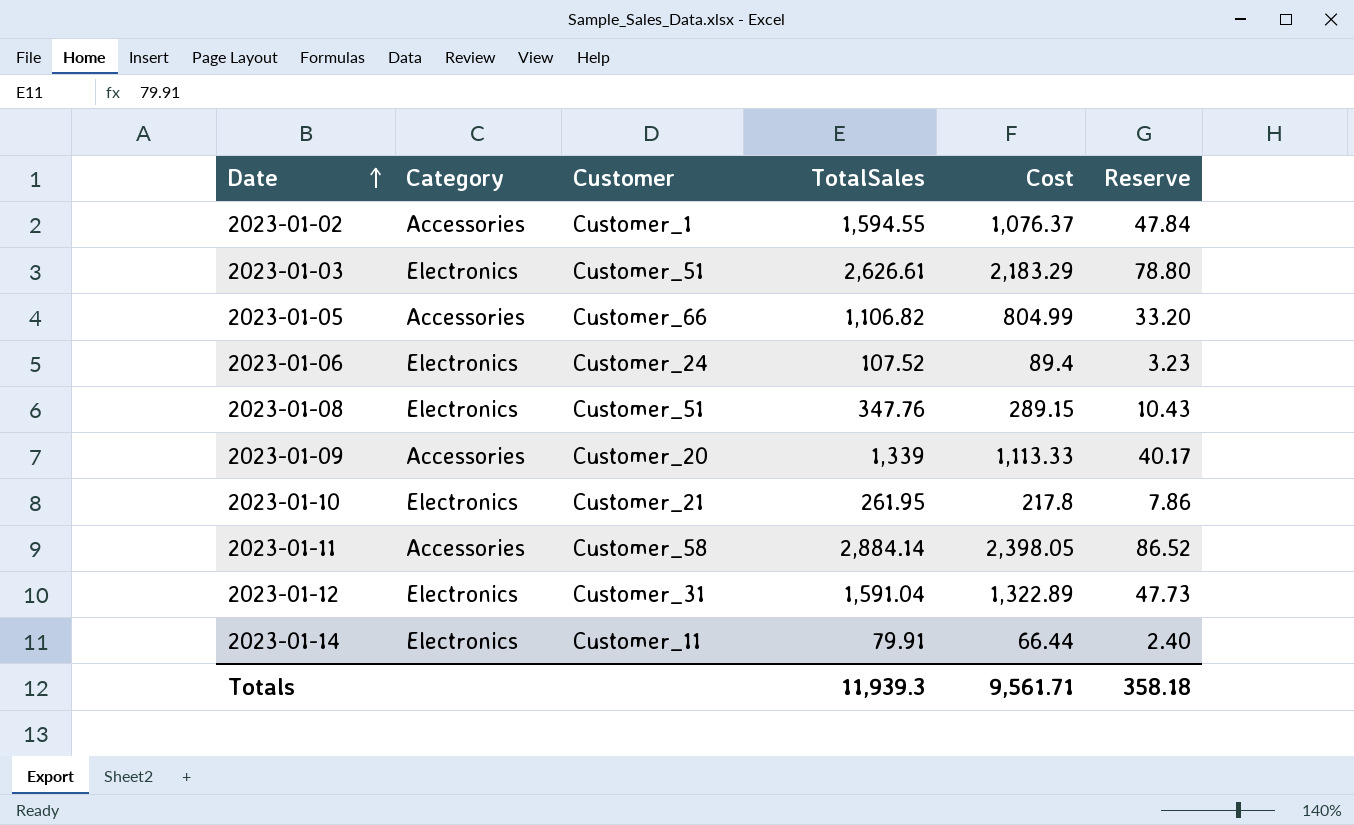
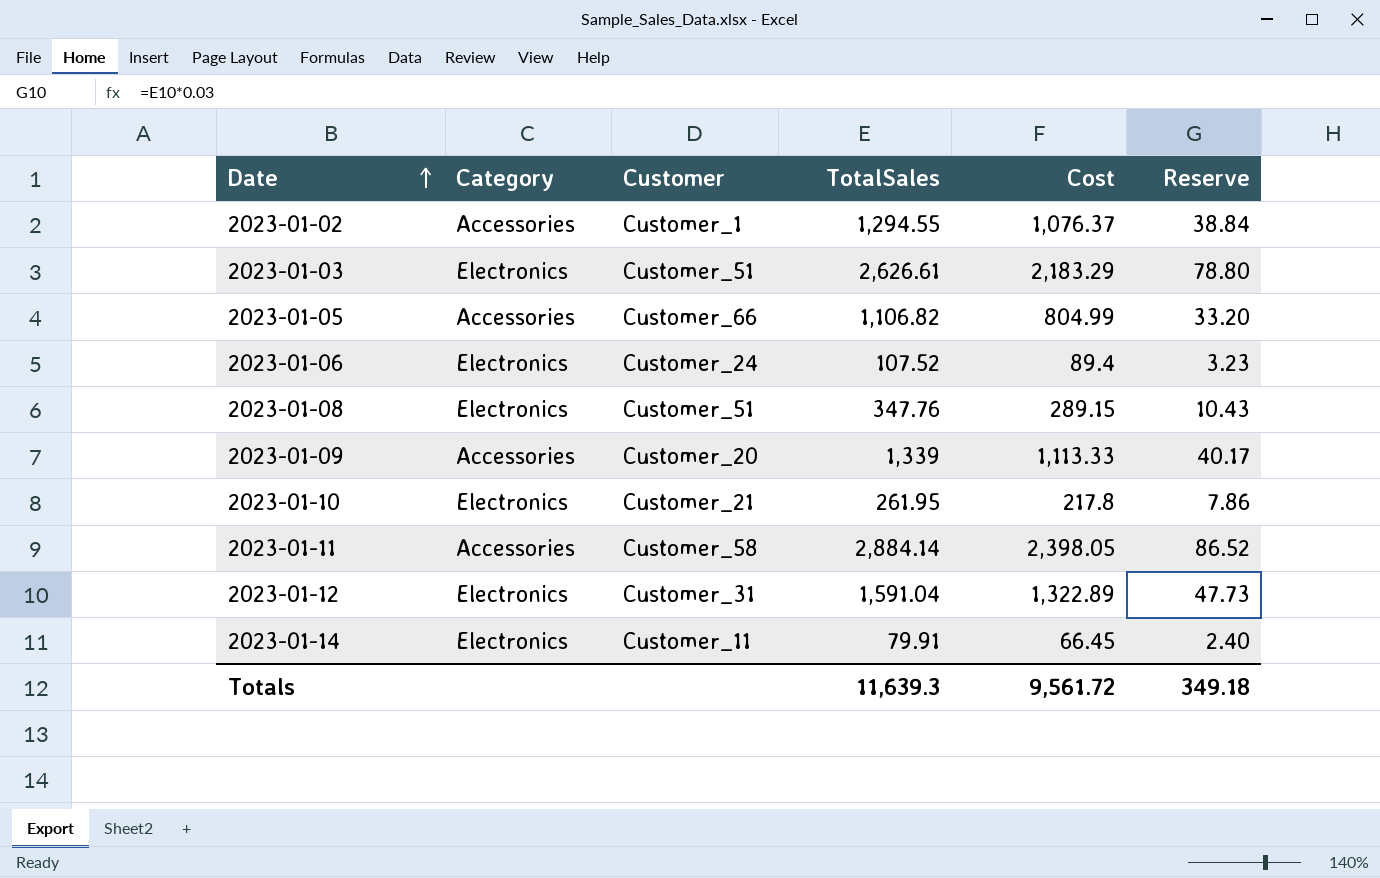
2023-01-02 | TotalSales: 1,594.55 -> 1,294.55
2023-01-02 | Reserve: 47.84 -> 38.84
2023-01-14 | Cost: 66.44 -> 66.45
Totals | TotalSales: 11,939.3 -> 11,639.3
Totals | Cost: 9,561.71 -> 9,561.72
Totals | Reserve: 358.18 -> 349.18

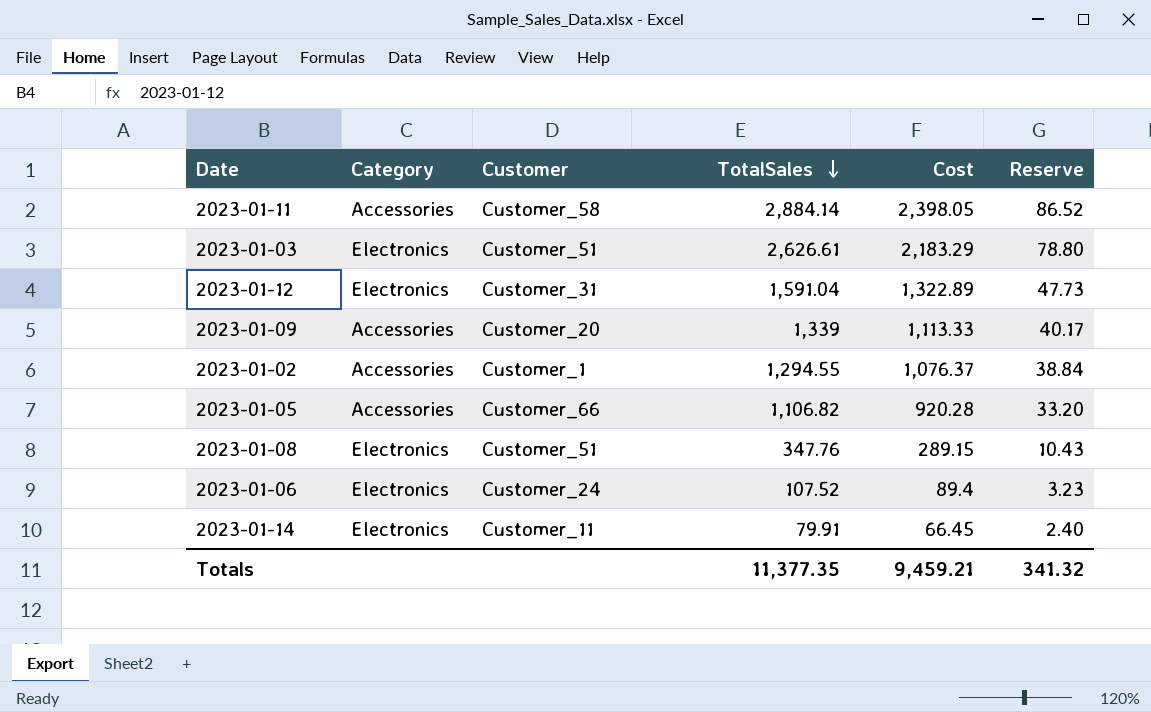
row order: Date ascending -> TotalSales descending
row 2023-01-10: Electronics | Customer_21 | 261.95 | 217.8 | 7.86 -> none
2023-01-05 | Cost: 804.99 -> 920.28
Totals | TotalSales: 11,639.3 -> 11,377.35
Totals | Cost: 9,561.72 -> 9,459.21
Totals | Reserve: 349.18 -> 341.32

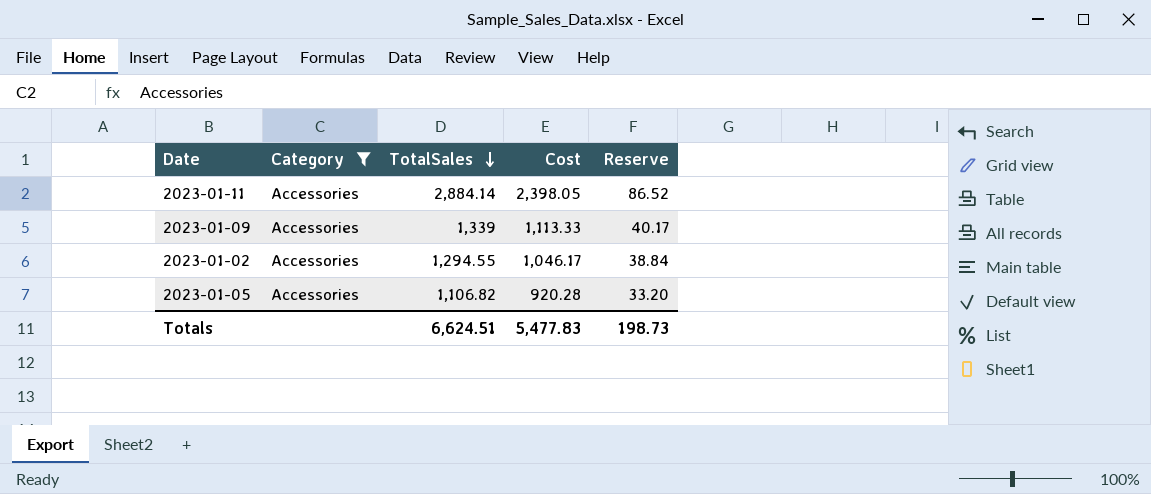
filter: none -> Category = Accessories
column Customer | position: 3 -> none
2023-01-02 | Cost: 1,076.37 -> 1,046.17
Totals | TotalSales: 11,377.35 -> 6,624.51
Totals | Cost: 9,459.21 -> 5,477.83
Totals | Reserve: 341.32 -> 198.73

